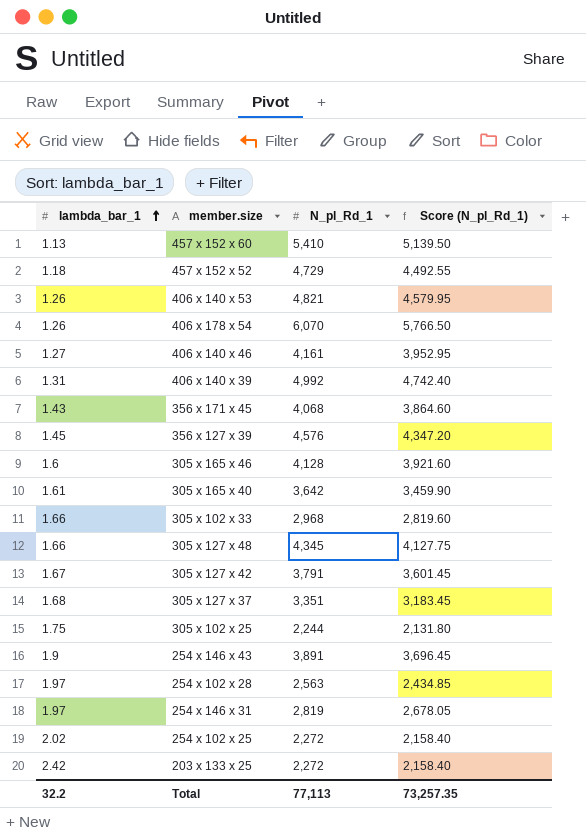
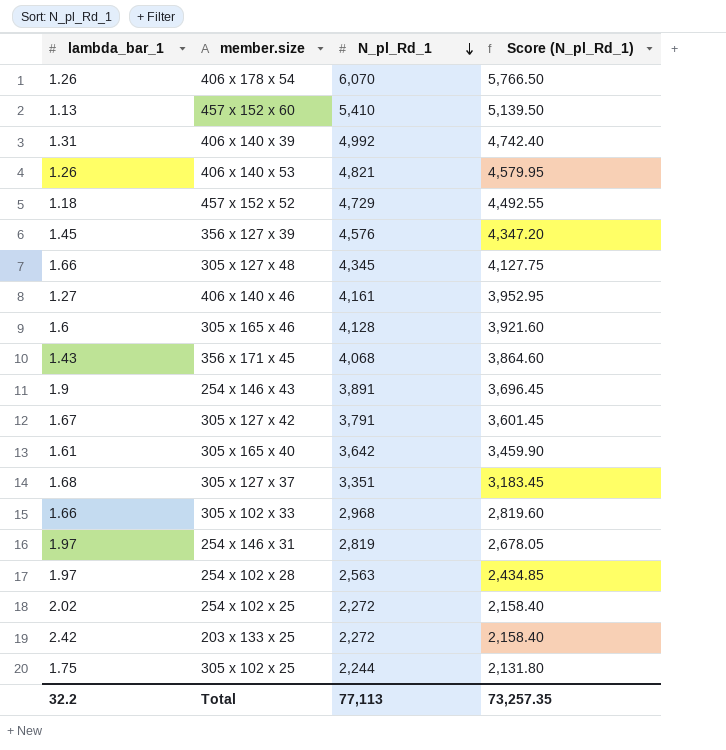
row order: lambda_bar_1 ascending -> N_pl_Rd_1 descending

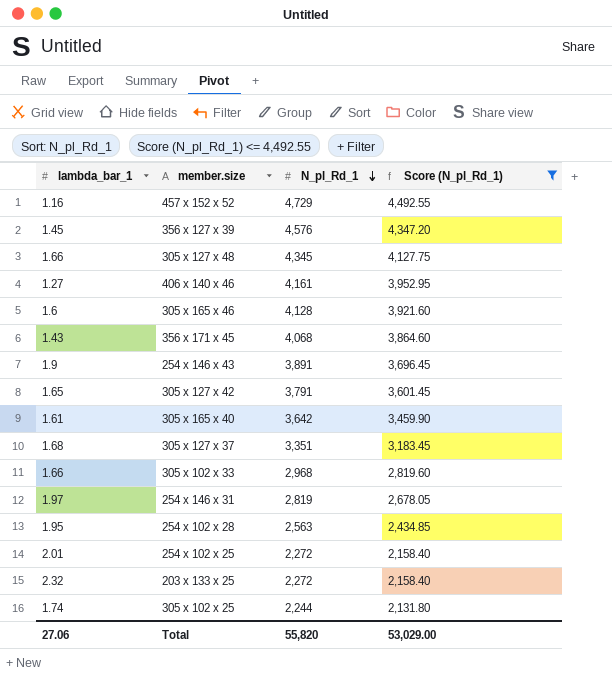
filter: none -> Score (N_pl_Rd_1) <= 4,492.55
457 x 152 x 52 | lambda_bar_1: 1.18 -> 1.16
305 x 127 x 42 | lambda_bar_1: 1.67 -> 1.65
254 x 102 x 28 | lambda_bar_1: 1.97 -> 1.95
254 x 102 x 25 | lambda_bar_1: 2.02 -> 2.01
203 x 133 x 25 | lambda_bar_1: 2.42 -> 2.32
305 x 102 x 25 | lambda_bar_1: 1.75 -> 1.74
Total | lambda_bar_1: 32.2 -> 27.06
Total | N_pl_Rd_1: 77,113 -> 55,820
Total | Score (N_pl_Rd_1): 73,257.35 -> 53,029.00

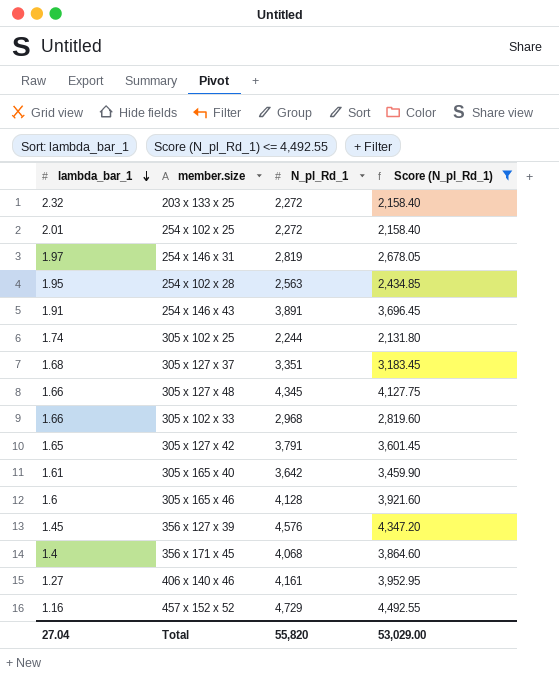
row order: N_pl_Rd_1 descending -> lambda_bar_1 descending
254 x 146 x 43 | lambda_bar_1: 1.9 -> 1.91
356 x 171 x 45 | lambda_bar_1: 1.43 -> 1.4
Total | lambda_bar_1: 27.06 -> 27.04

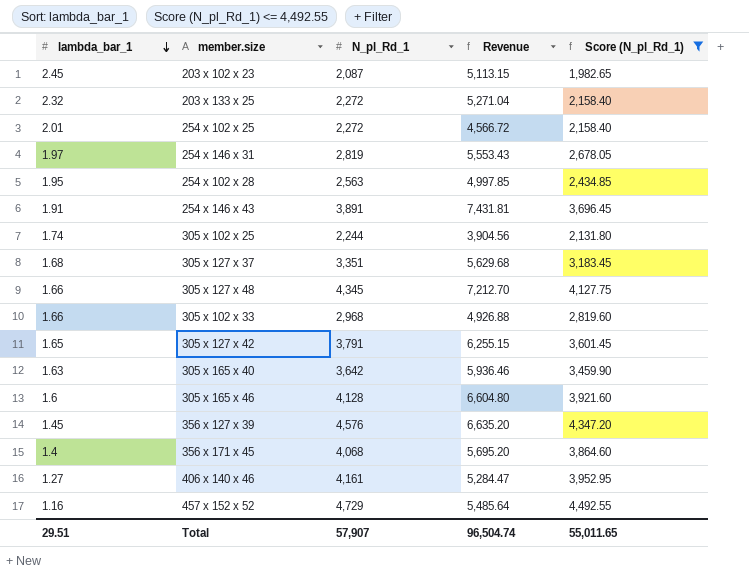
column Revenue | formula: none -> [lambda_bar_1] * [N_pl_Rd_1]
row 203 x 102 x 23: none -> 2.45 | 2,087 | 5,113.15 | 1,982.65
305 x 165 x 40 | lambda_bar_1: 1.61 -> 1.63
Total | lambda_bar_1: 27.04 -> 29.51
Total | N_pl_Rd_1: 55,820 -> 57,907
Total | Score (N_pl_Rd_1): 53,029.00 -> 55,011.65

